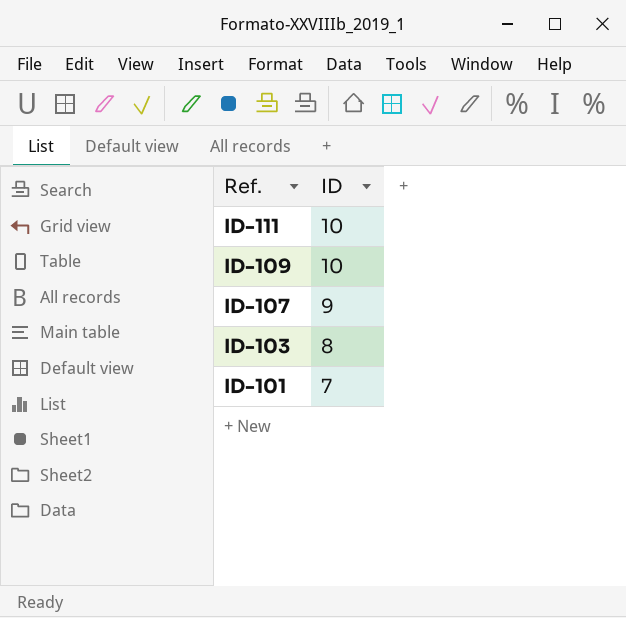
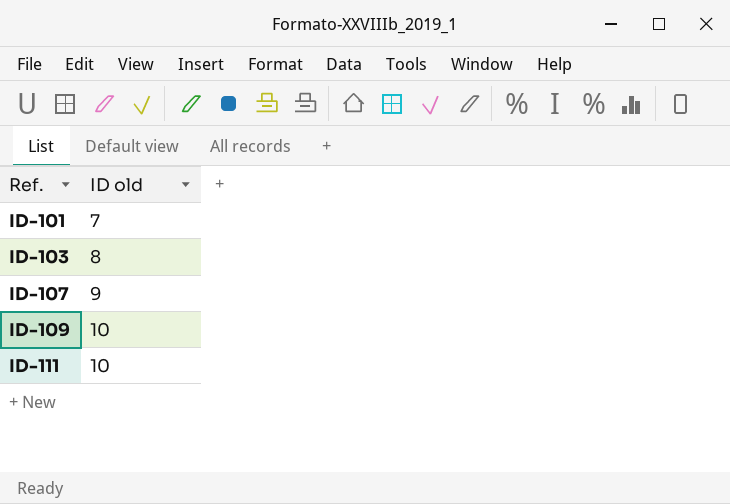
row order: Ref. descending -> Ref. ascending
column name: ID -> ID old

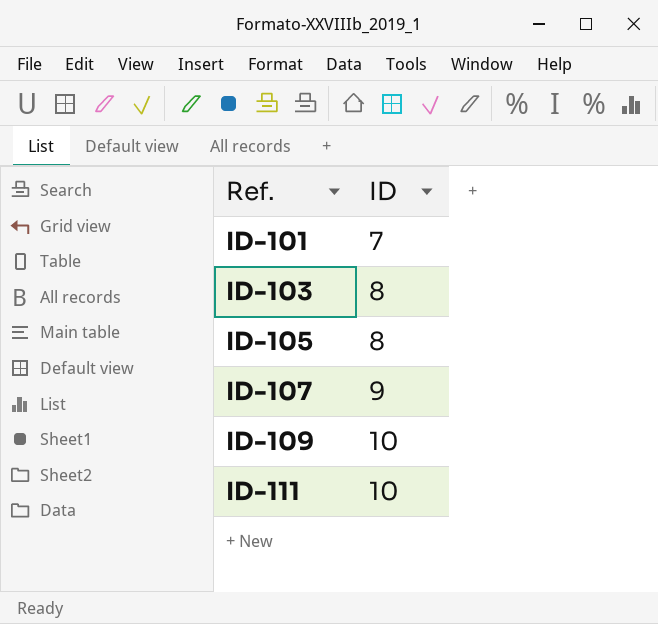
column name: ID old -> ID
row ID-105: none -> 8

